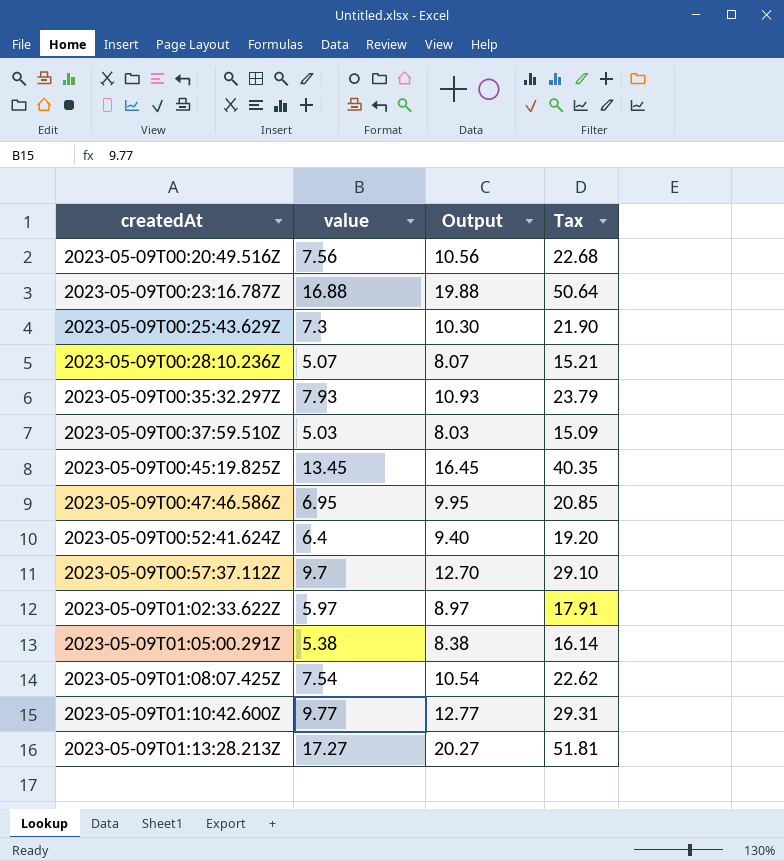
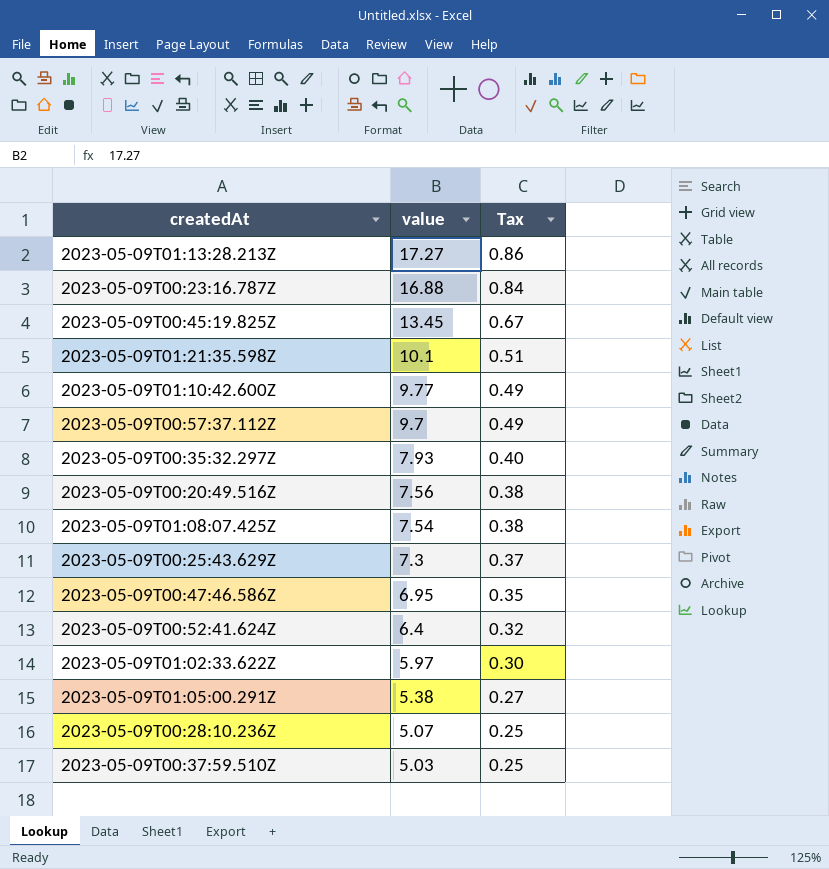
row order: createdAt ascending -> value descending
column Output | formula: [value] + 3 -> none
column Tax | formula: [value] * 3 -> [value] * 0.05
row 2023-05-09T01:21:35.598Z: none -> 10.1 | 0.51

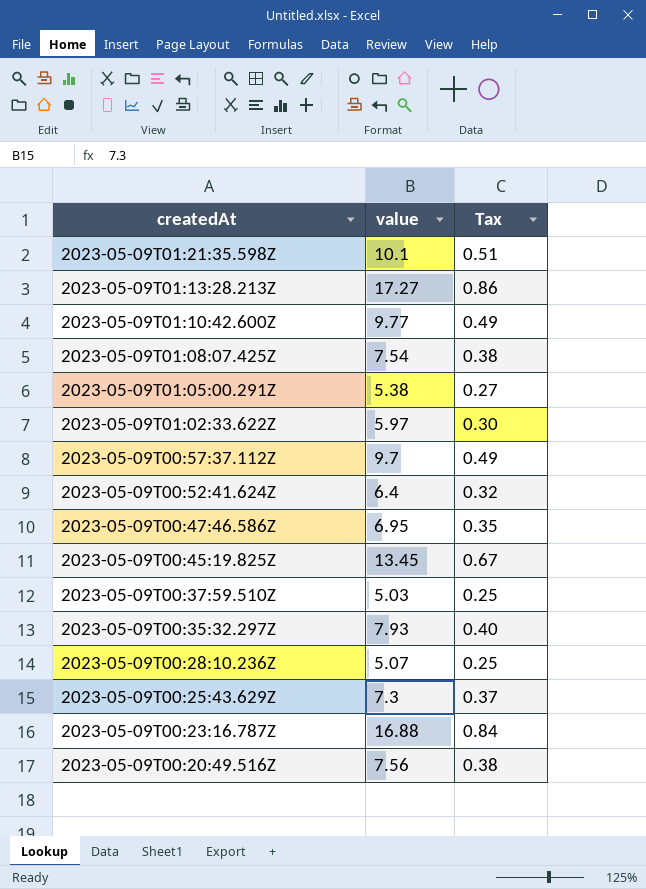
row order: value descending -> createdAt descending

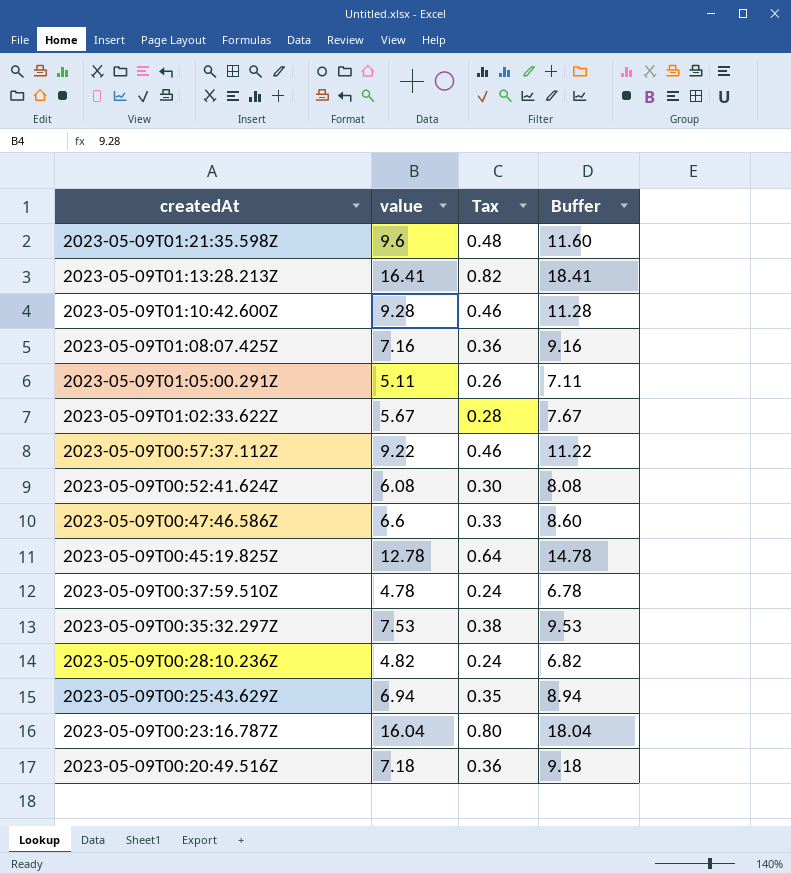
column Buffer | formula: none -> [value] + 2
2023-05-09T01:21:35.598Z | value: 10.1 -> 9.6
2023-05-09T01:21:35.598Z | Tax: 0.51 -> 0.48
2023-05-09T01:13:28.213Z | value: 17.27 -> 16.41
2023-05-09T01:13:28.213Z | Tax: 0.86 -> 0.82
2023-05-09T01:10:42.600Z | value: 9.77 -> 9.28
2023-05-09T01:10:42.600Z | Tax: 0.49 -> 0.46
2023-05-09T01:08:07.425Z | value: 7.54 -> 7.16
2023-05-09T01:08:07.425Z | Tax: 0.38 -> 0.36
2023-05-09T01:05:00.291Z | value: 5.38 -> 5.11
2023-05-09T01:05:00.291Z | Tax: 0.27 -> 0.26
2023-05-09T01:02:33.622Z | value: 5.97 -> 5.67
2023-05-09T01:02:33.622Z | Tax: 0.30 -> 0.28
2023-05-09T00:57:37.112Z | value: 9.7 -> 9.22
2023-05-09T00:57:37.112Z | Tax: 0.49 -> 0.46
2023-05-09T00:52:41.624Z | value: 6.4 -> 6.08
2023-05-09T00:52:41.624Z | Tax: 0.32 -> 0.30
2023-05-09T00:47:46.586Z | value: 6.95 -> 6.6
2023-05-09T00:47:46.586Z | Tax: 0.35 -> 0.33
2023-05-09T00:45:19.825Z | value: 13.45 -> 12.78
2023-05-09T00:45:19.825Z | Tax: 0.67 -> 0.64
2023-05-09T00:37:59.510Z | value: 5.03 -> 4.78
2023-05-09T00:37:59.510Z | Tax: 0.25 -> 0.24
2023-05-09T00:35:32.297Z | value: 7.93 -> 7.53
2023-05-09T00:35:32.297Z | Tax: 0.40 -> 0.38
2023-05-09T00:28:10.236Z | value: 5.07 -> 4.82
2023-05-09T00:28:10.236Z | Tax: 0.25 -> 0.24
2023-05-09T00:25:43.629Z | value: 7.3 -> 6.94
2023-05-09T00:25:43.629Z | Tax: 0.37 -> 0.35
2023-05-09T00:23:16.787Z | value: 16.88 -> 16.04
2023-05-09T00:23:16.787Z | Tax: 0.84 -> 0.80
2023-05-09T00:20:49.516Z | value: 7.56 -> 7.18
2023-05-09T00:20:49.516Z | Tax: 0.38 -> 0.36

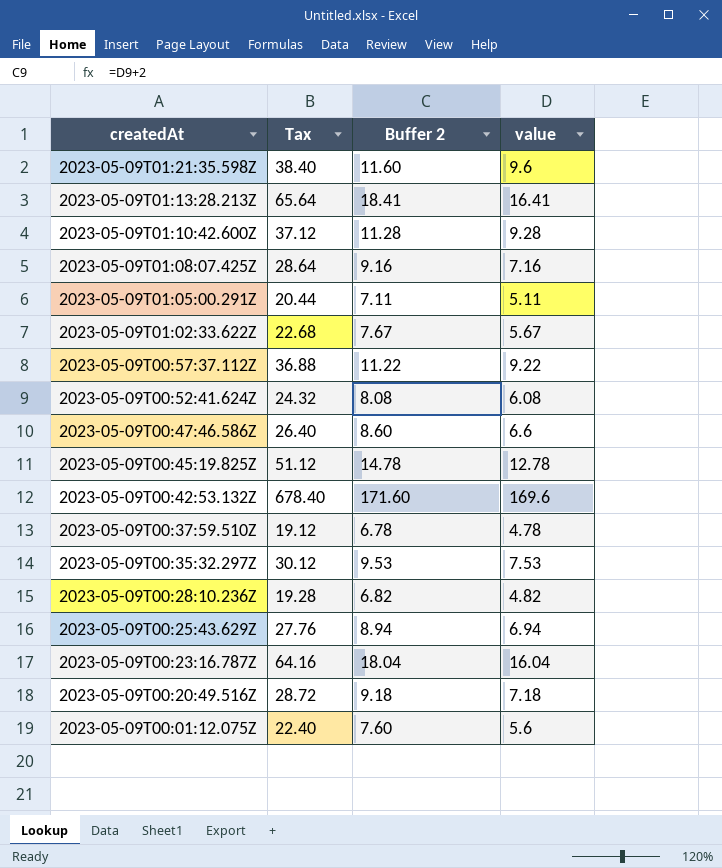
column Tax | formula: [value] * 0.05 -> [value] * 4
column name: Buffer -> Buffer 2
column value | position: 2 -> 4
row 2023-05-09T00:42:53.132Z: none -> 678.40 | 171.60 | 169.6
row 2023-05-09T00:01:12.075Z: none -> 22.40 | 7.60 | 5.6

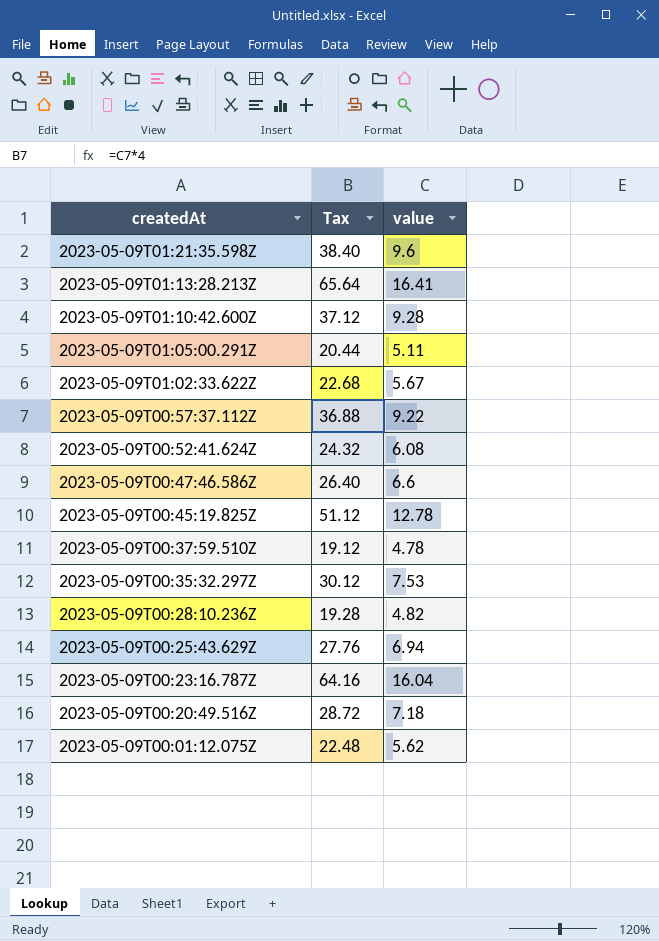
column Buffer 2 | formula: [value] + 2 -> none
row 2023-05-09T01:08:07.425Z: 28.64 | 9.16 | 7.16 -> none
row 2023-05-09T00:42:53.132Z: 678.40 | 171.60 | 169.6 -> none
2023-05-09T00:01:12.075Z | Tax: 22.40 -> 22.48
2023-05-09T00:01:12.075Z | value: 5.6 -> 5.62

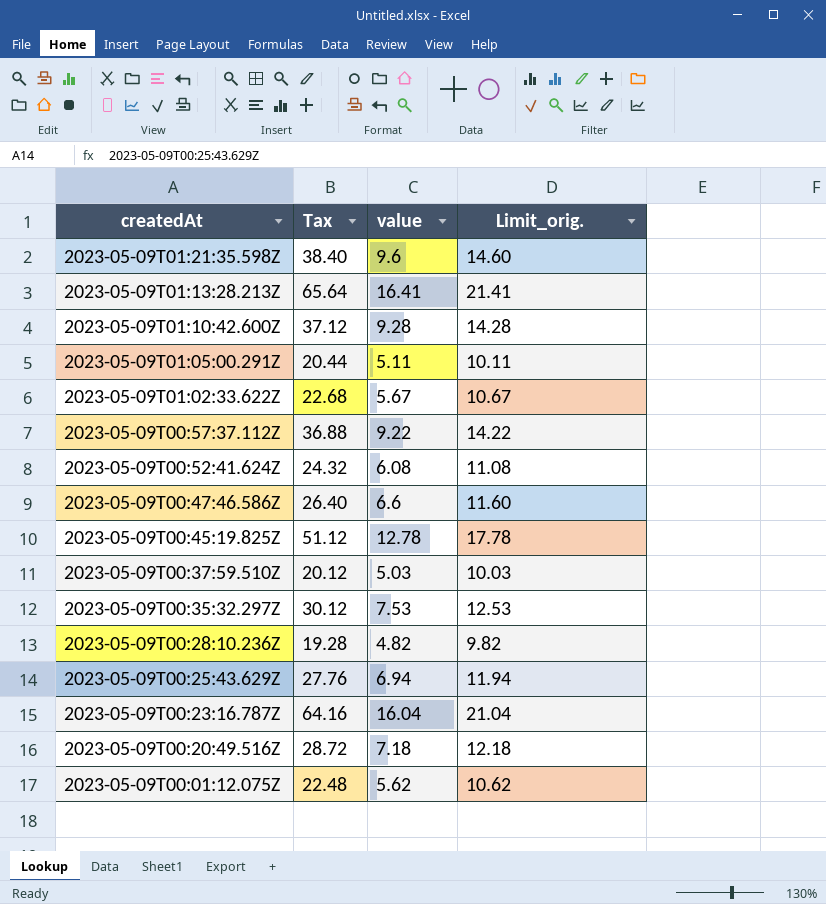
column Limit_orig. | formula: none -> [value] + 5
2023-05-09T00:37:59.510Z | Tax: 19.12 -> 20.12
2023-05-09T00:37:59.510Z | value: 4.78 -> 5.03

